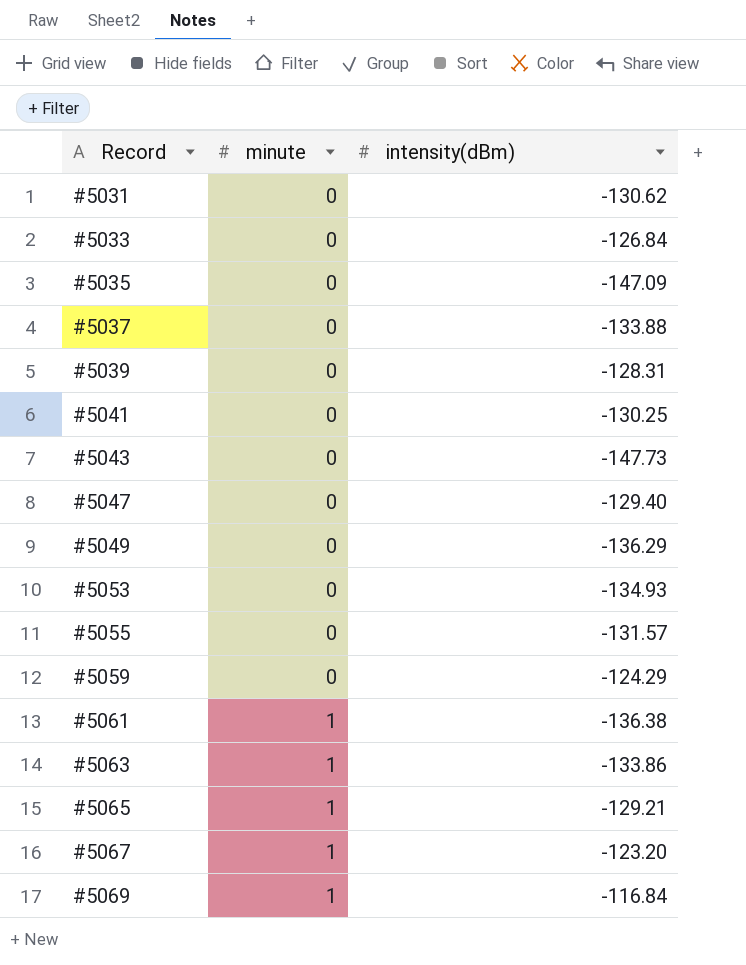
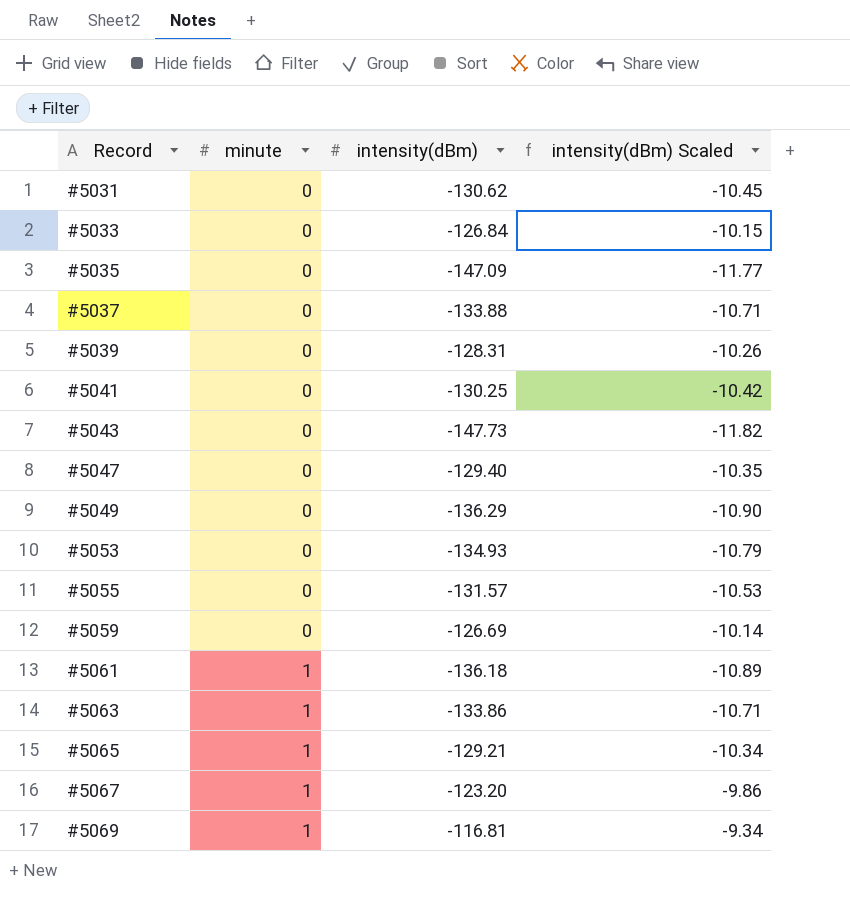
column intensity(dBm) Scaled | formula: none -> [intensity(dBm)] * 0.08
#5059 | intensity(dBm): -124.29 -> -126.69
#5061 | intensity(dBm): -136.38 -> -136.18
#5069 | intensity(dBm): -116.84 -> -116.81

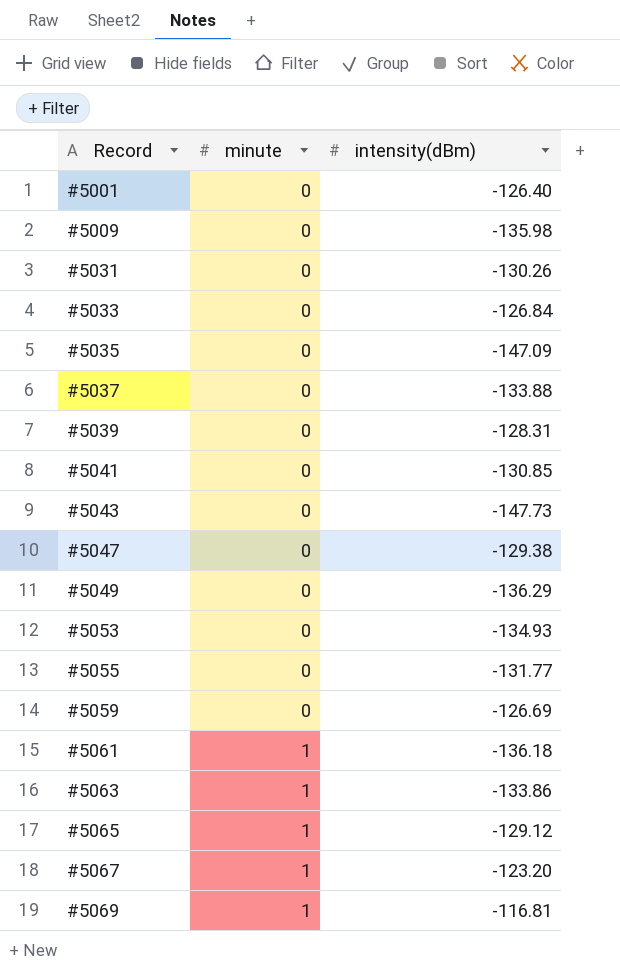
column intensity(dBm) Scaled | formula: [intensity(dBm)] * 0.08 -> none
row #5001: none -> 0 | -126.40
row #5009: none -> 0 | -135.98
#5031 | intensity(dBm): -130.62 -> -130.26
#5041 | intensity(dBm): -130.25 -> -130.85
#5047 | intensity(dBm): -129.40 -> -129.38
#5055 | intensity(dBm): -131.57 -> -131.77
#5065 | intensity(dBm): -129.21 -> -129.12

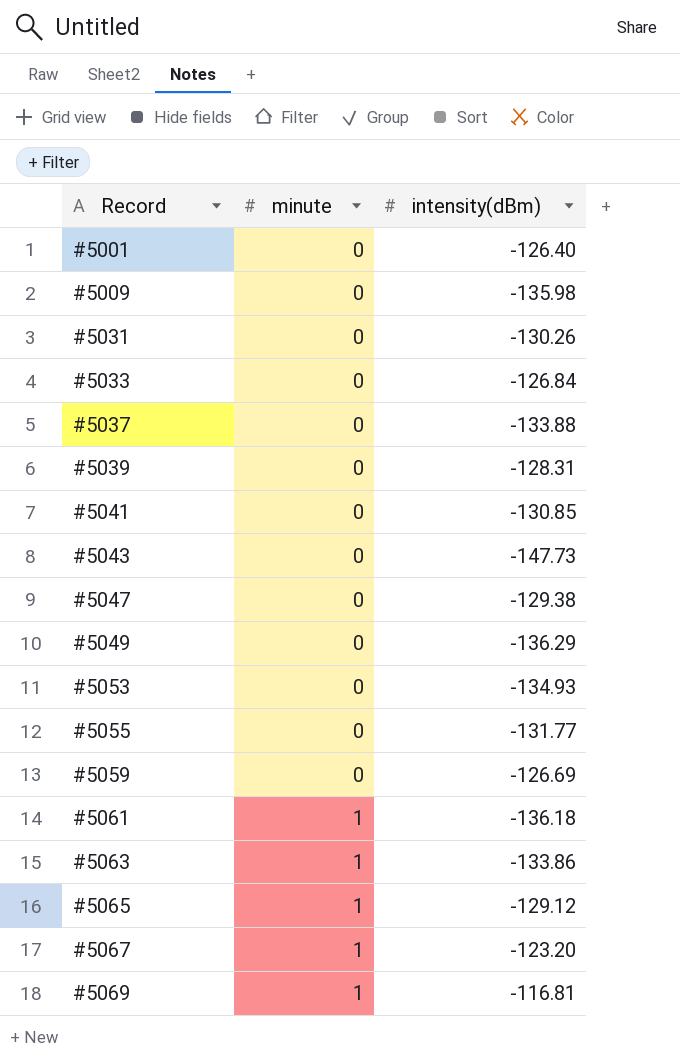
row #5035: 0 | -147.09 -> none

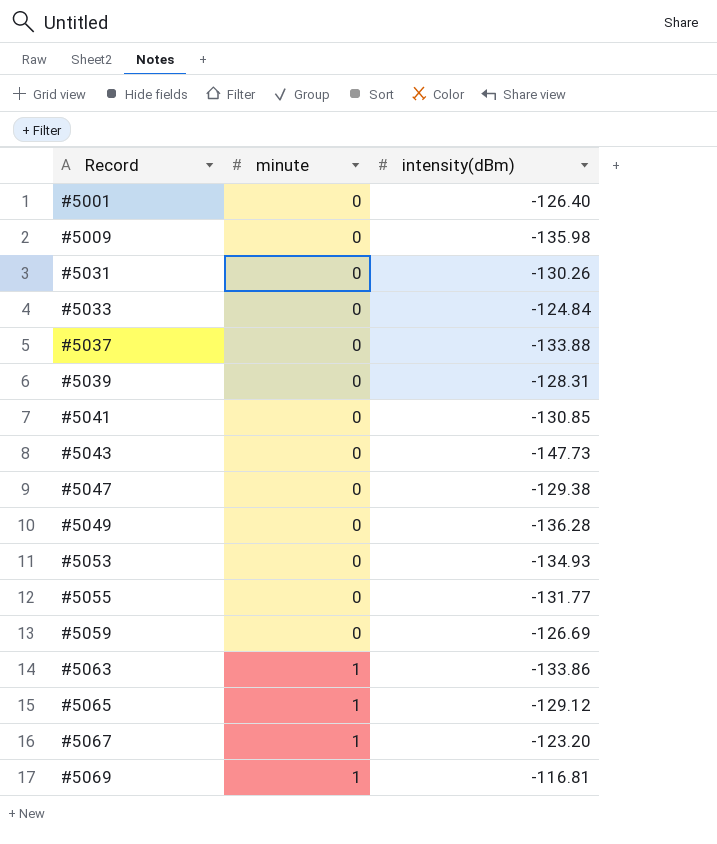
row #5061: 1 | -136.18 -> none
#5033 | intensity(dBm): -126.84 -> -124.84
#5049 | intensity(dBm): -136.29 -> -136.28

